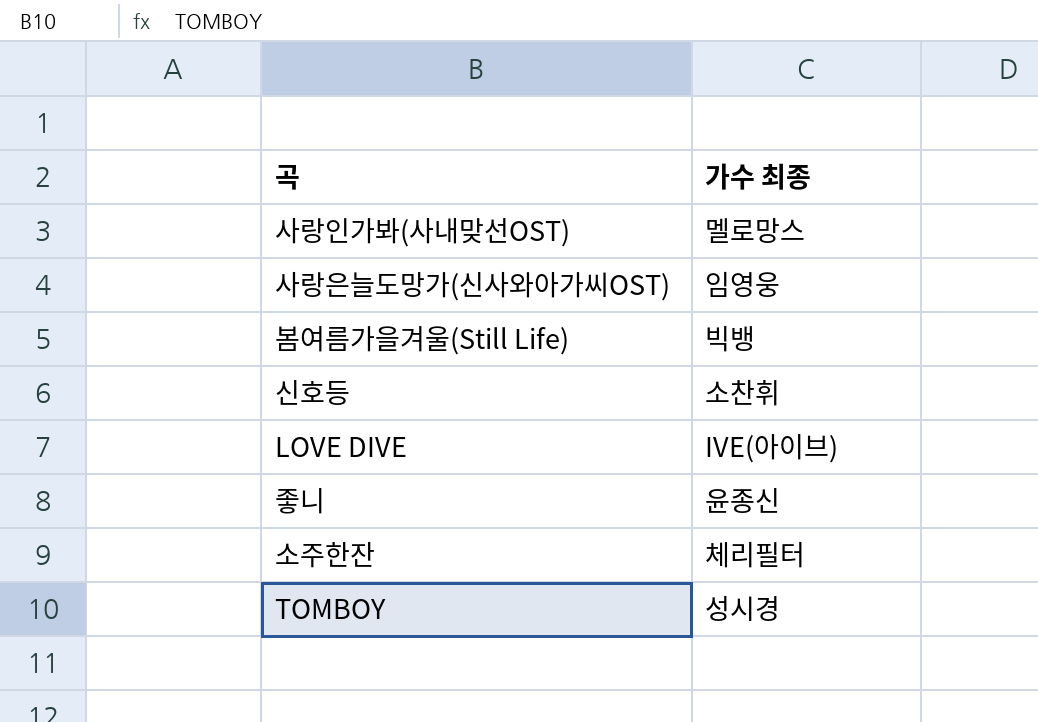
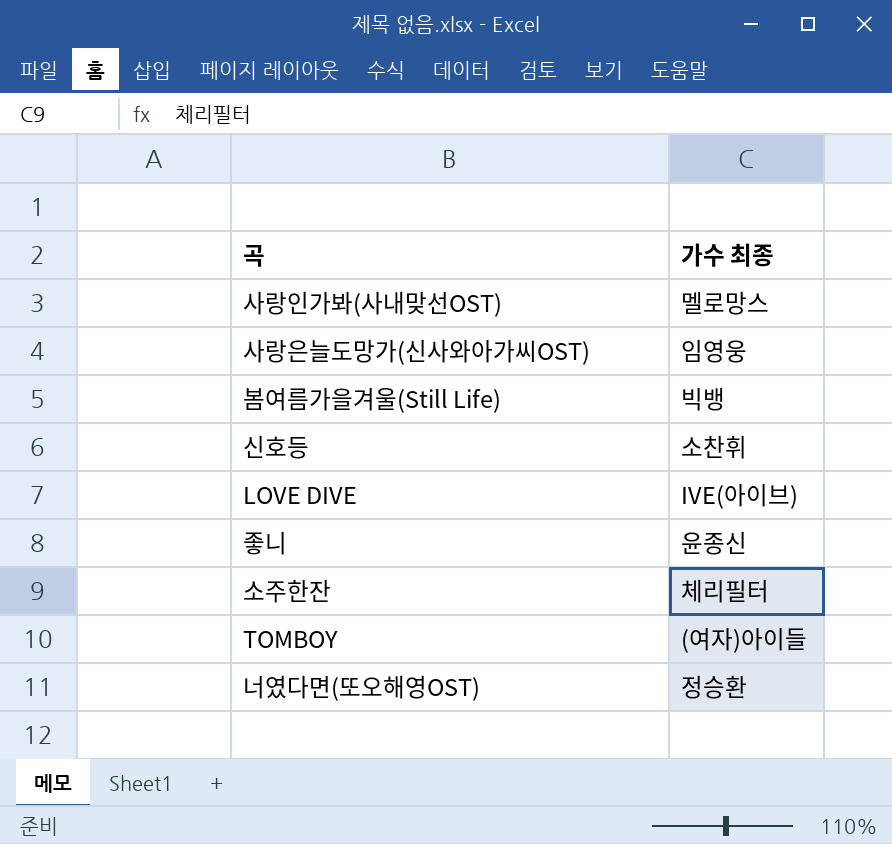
TOMBOY | 가수 최종: 성시경 -> (여자)아이들
row 너였다면(또오해영OST): none -> 정승환

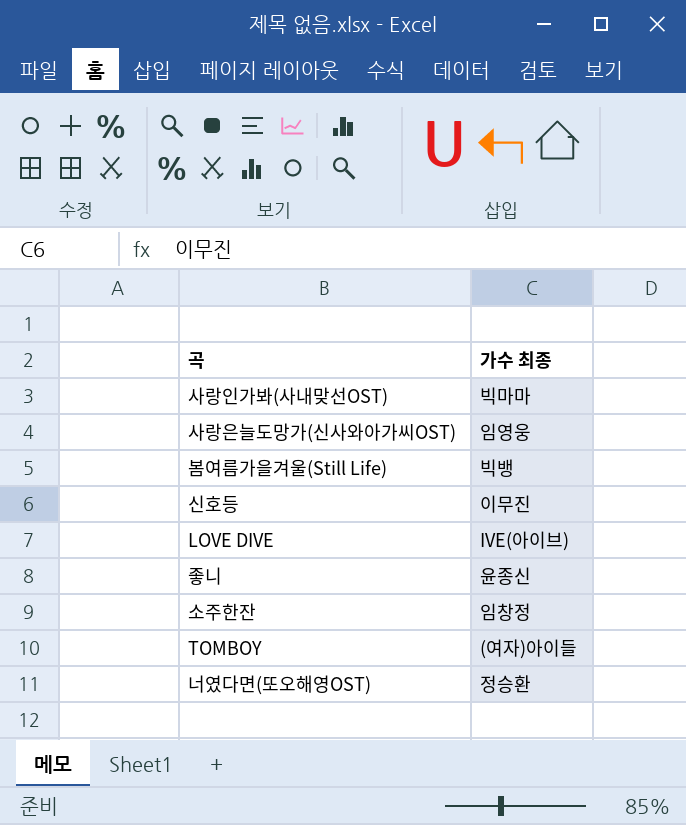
사랑인가봐(사내맞선OST) | 가수 최종: 멜로망스 -> 빅마마
신호등 | 가수 최종: 소찬휘 -> 이무진
소주한잔 | 가수 최종: 체리필터 -> 임창정

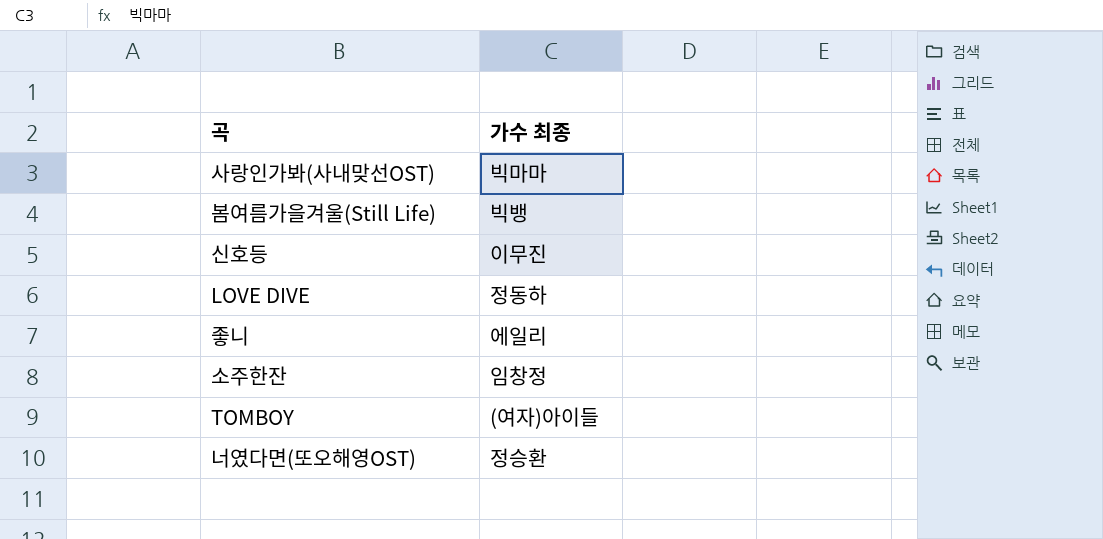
row 사랑은늘도망가(신사와아가씨OST): 임영웅 -> none
LOVE DIVE | 가수 최종: IVE(아이브) -> 정동하
좋니 | 가수 최종: 윤종신 -> 에일리

